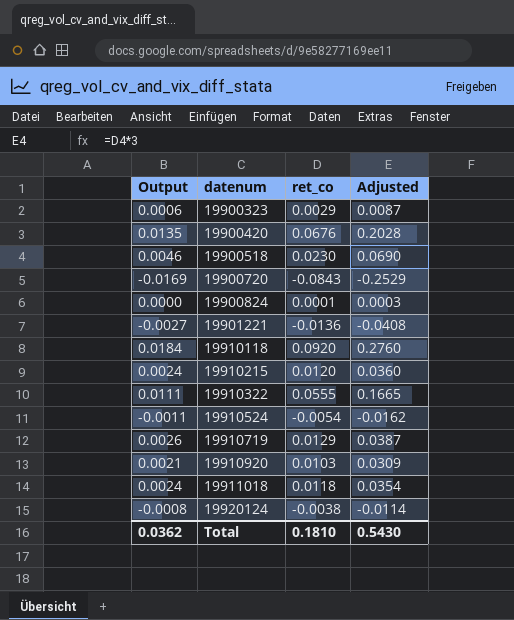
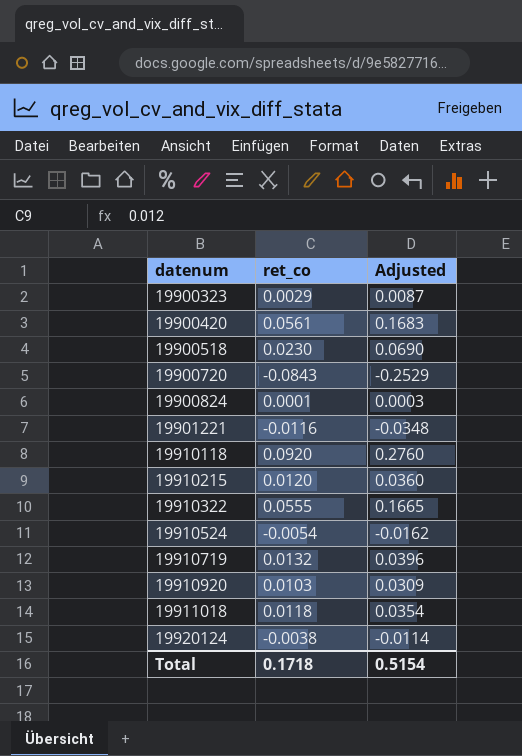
column Output | formula: [ret_co] * 0.2 -> none
19900420 | ret_co: 0.0676 -> 0.0561
19900420 | Adjusted: 0.2028 -> 0.1683
19901221 | ret_co: -0.0136 -> -0.0116
19901221 | Adjusted: -0.0408 -> -0.0348
19910719 | ret_co: 0.0129 -> 0.0132
19910719 | Adjusted: 0.0387 -> 0.0396
Total | ret_co: 0.1810 -> 0.1718
Total | Adjusted: 0.5430 -> 0.5154

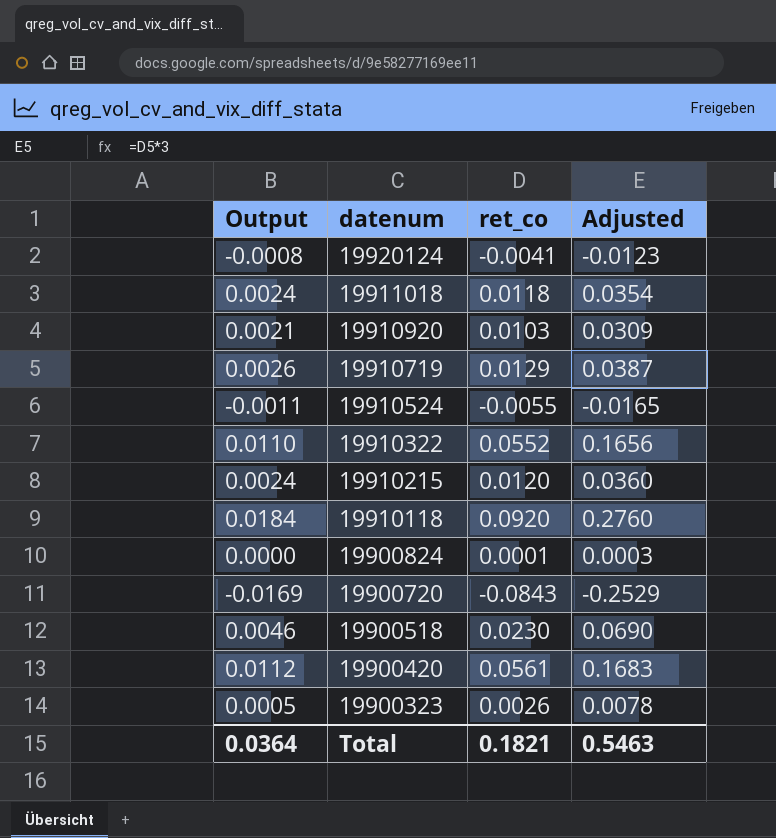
row order: datenum ascending -> datenum descending
column Output | formula: none -> [ret_co] * 0.2
row 19901221: -0.0116 | -0.0348 -> none
19920124 | ret_co: -0.0038 -> -0.0041
19920124 | Adjusted: -0.0114 -> -0.0123
19910719 | ret_co: 0.0132 -> 0.0129
19910719 | Adjusted: 0.0396 -> 0.0387
19910524 | ret_co: -0.0054 -> -0.0055
19910524 | Adjusted: -0.0162 -> -0.0165
19910322 | ret_co: 0.0555 -> 0.0552
19910322 | Adjusted: 0.1665 -> 0.1656
19900323 | ret_co: 0.0029 -> 0.0026
19900323 | Adjusted: 0.0087 -> 0.0078
Total | ret_co: 0.1718 -> 0.1821
Total | Adjusted: 0.5154 -> 0.5463

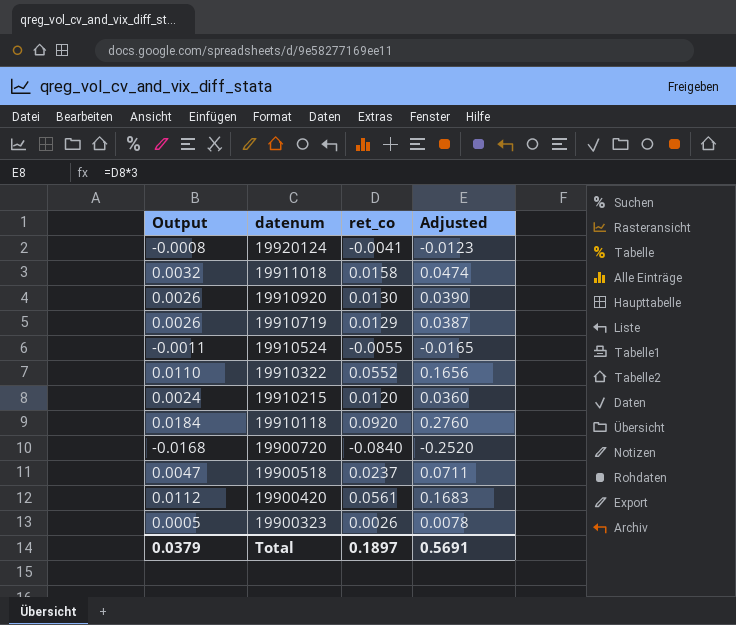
row 19900824: 0.0000 | 0.0001 | 0.0003 -> none
19911018 | Output: 0.0024 -> 0.0032
19911018 | ret_co: 0.0118 -> 0.0158
19911018 | Adjusted: 0.0354 -> 0.0474
19910920 | Output: 0.0021 -> 0.0026
19910920 | ret_co: 0.0103 -> 0.0130
19910920 | Adjusted: 0.0309 -> 0.0390
19900720 | Output: -0.0169 -> -0.0168
19900720 | ret_co: -0.0843 -> -0.0840
19900720 | Adjusted: -0.2529 -> -0.2520
19900518 | Output: 0.0046 -> 0.0047
19900518 | ret_co: 0.0230 -> 0.0237
19900518 | Adjusted: 0.0690 -> 0.0711
Total | Output: 0.0364 -> 0.0379
Total | ret_co: 0.1821 -> 0.1897
Total | Adjusted: 0.5463 -> 0.5691

